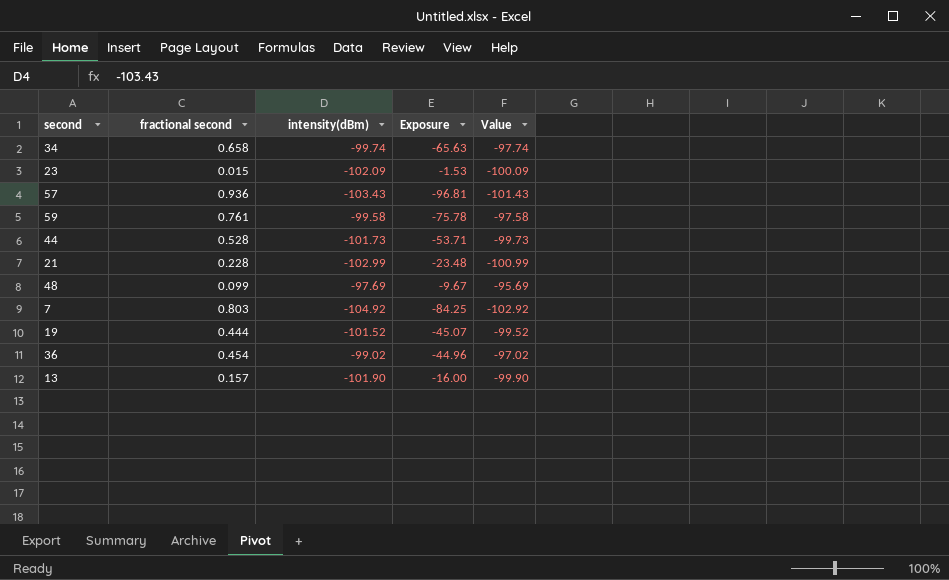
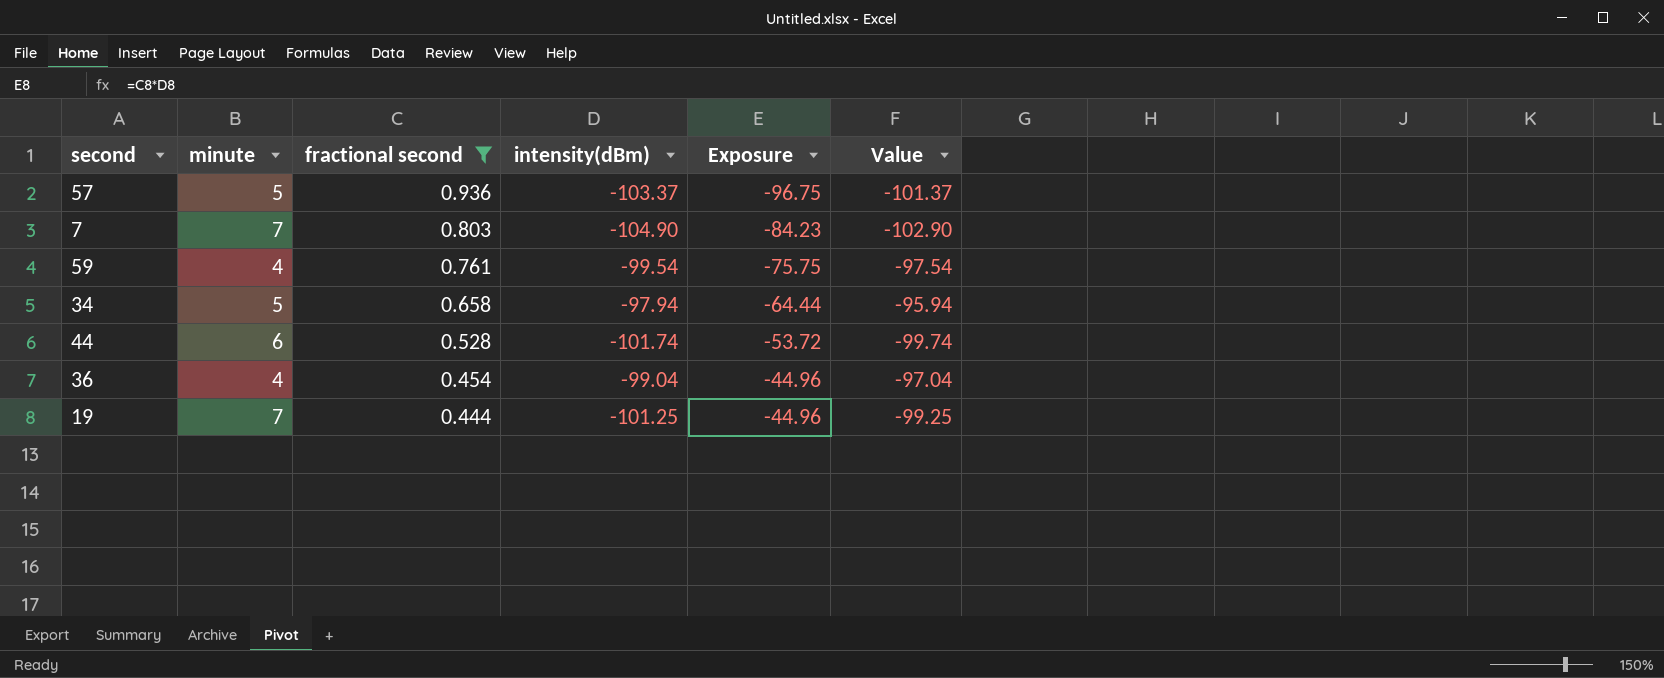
filter: none -> fractional second >= 0.444
row order: none -> fractional second descending
column minute | position: none -> 2
57 | intensity(dBm): -103.43 -> -103.37
57 | Exposure: -96.81 -> -96.75
57 | Value: -101.43 -> -101.37
7 | intensity(dBm): -104.92 -> -104.90
7 | Exposure: -84.25 -> -84.23
7 | Value: -102.92 -> -102.90
59 | intensity(dBm): -99.58 -> -99.54
59 | Exposure: -75.78 -> -75.75
59 | Value: -97.58 -> -97.54
34 | intensity(dBm): -99.74 -> -97.94
34 | Exposure: -65.63 -> -64.44
34 | Value: -97.74 -> -95.94
44 | intensity(dBm): -101.73 -> -101.74
44 | Exposure: -53.71 -> -53.72
44 | Value: -99.73 -> -99.74
36 | intensity(dBm): -99.02 -> -99.04
36 | Value: -97.02 -> -97.04
19 | intensity(dBm): -101.52 -> -101.25
19 | Exposure: -45.07 -> -44.96
19 | Value: -99.52 -> -99.25

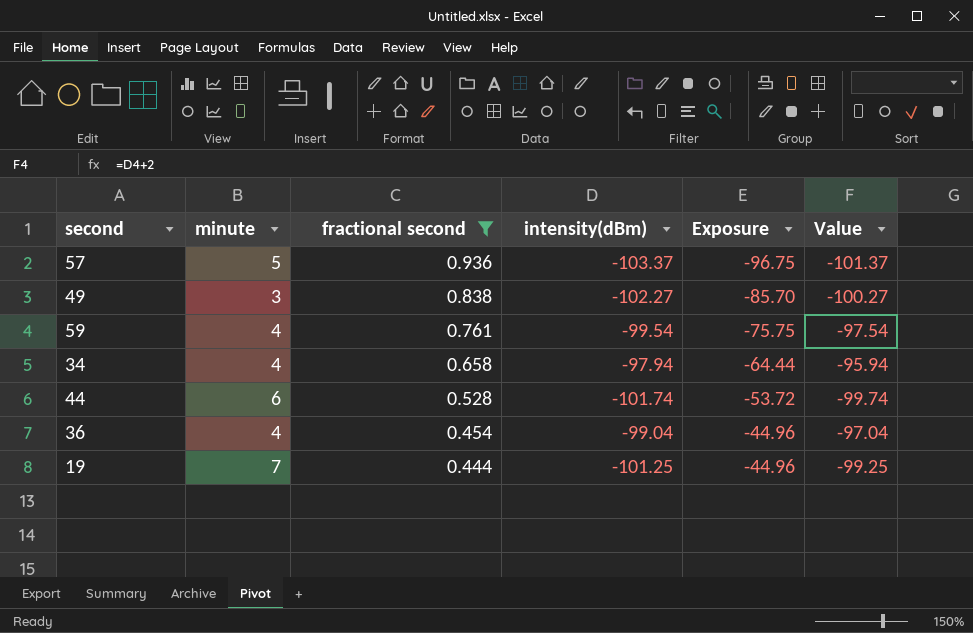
row 7: 7 | 0.803 | -104.90 | -84.23 | -102.90 -> none
row 49: none -> 3 | 0.838 | -102.27 | -85.70 | -100.27
34 | minute: 5 -> 4

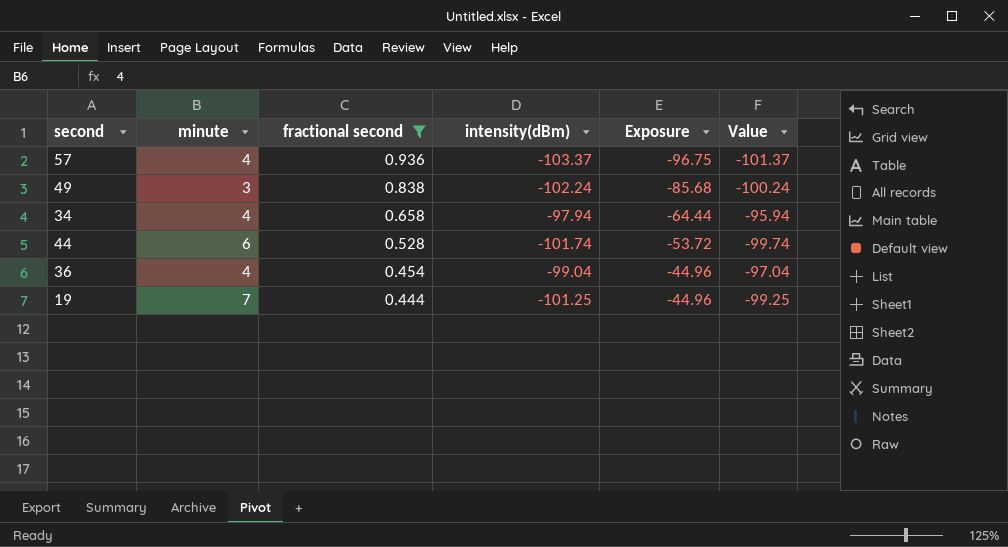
row 59: 4 | 0.761 | -99.54 | -75.75 | -97.54 -> none
57 | minute: 5 -> 4
49 | intensity(dBm): -102.27 -> -102.24
49 | Exposure: -85.70 -> -85.68
49 | Value: -100.27 -> -100.24

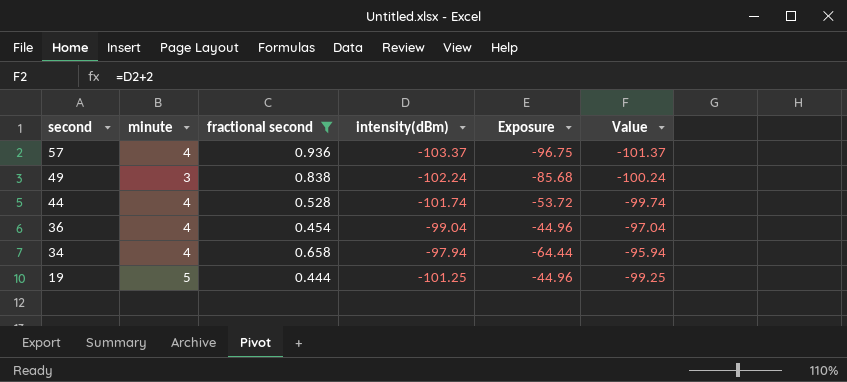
row order: fractional second descending -> second descending
44 | minute: 6 -> 4
19 | minute: 7 -> 5

